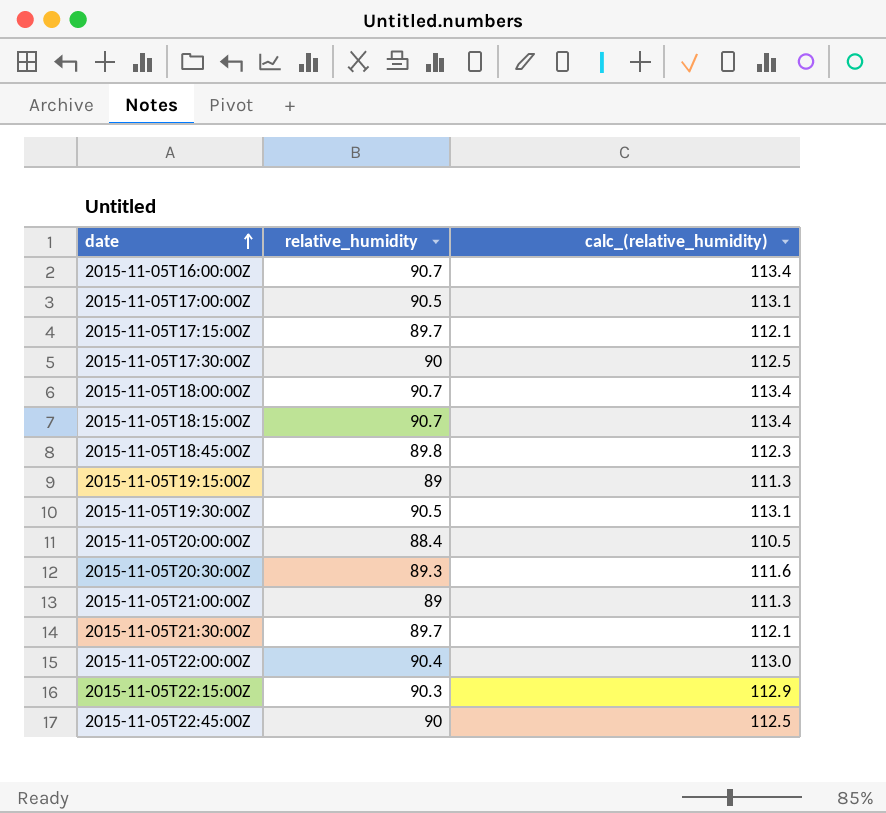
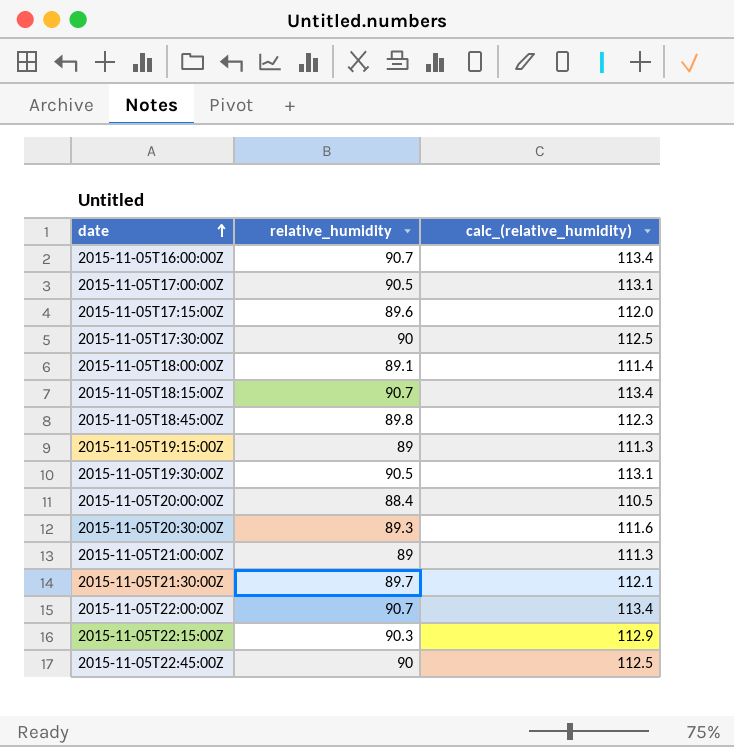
2015-11-05T17:15:00Z | relative_humidity: 89.7 -> 89.6
2015-11-05T17:15:00Z | calc_(relative_humidity): 112.1 -> 112.0
2015-11-05T18:00:00Z | relative_humidity: 90.7 -> 89.1
2015-11-05T18:00:00Z | calc_(relative_humidity): 113.4 -> 111.4
2015-11-05T22:00:00Z | relative_humidity: 90.4 -> 90.7
2015-11-05T22:00:00Z | calc_(relative_humidity): 113.0 -> 113.4

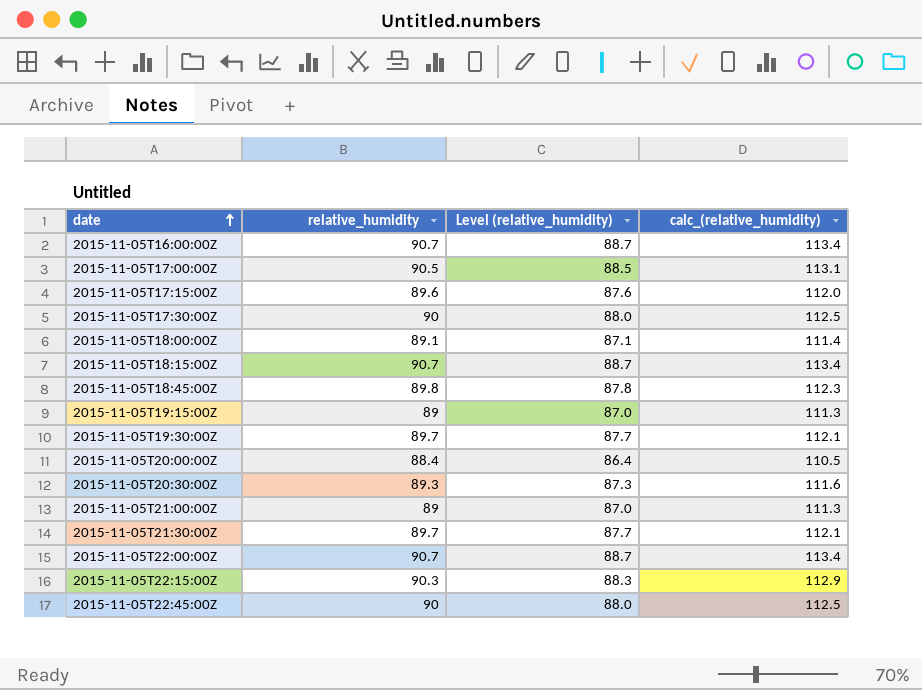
column Level (relative_humidity) | formula: none -> [relative_humidity] - 2
2015-11-05T19:30:00Z | relative_humidity: 90.5 -> 89.7
2015-11-05T19:30:00Z | calc_(relative_humidity): 113.1 -> 112.1

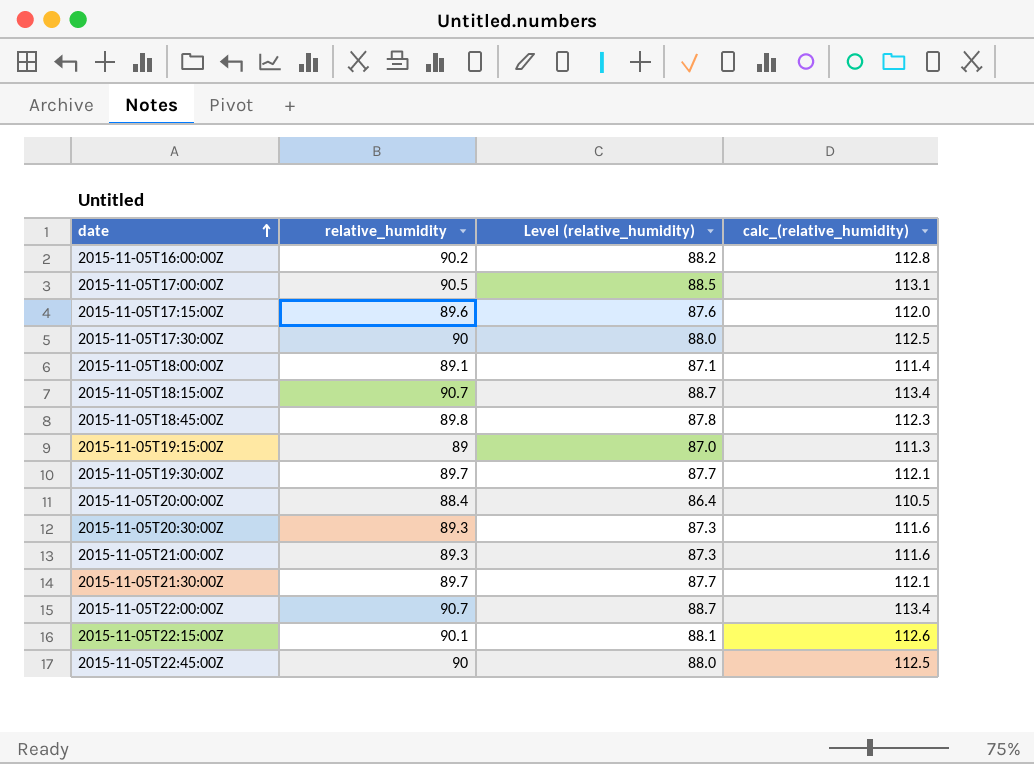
2015-11-05T16:00:00Z | relative_humidity: 90.7 -> 90.2
2015-11-05T16:00:00Z | Level (relative_humidity): 88.7 -> 88.2
2015-11-05T16:00:00Z | calc_(relative_humidity): 113.4 -> 112.8
2015-11-05T21:00:00Z | relative_humidity: 89 -> 89.3
2015-11-05T21:00:00Z | Level (relative_humidity): 87.0 -> 87.3
2015-11-05T21:00:00Z | calc_(relative_humidity): 111.3 -> 111.6
2015-11-05T22:15:00Z | relative_humidity: 90.3 -> 90.1
2015-11-05T22:15:00Z | Level (relative_humidity): 88.3 -> 88.1
2015-11-05T22:15:00Z | calc_(relative_humidity): 112.9 -> 112.6

